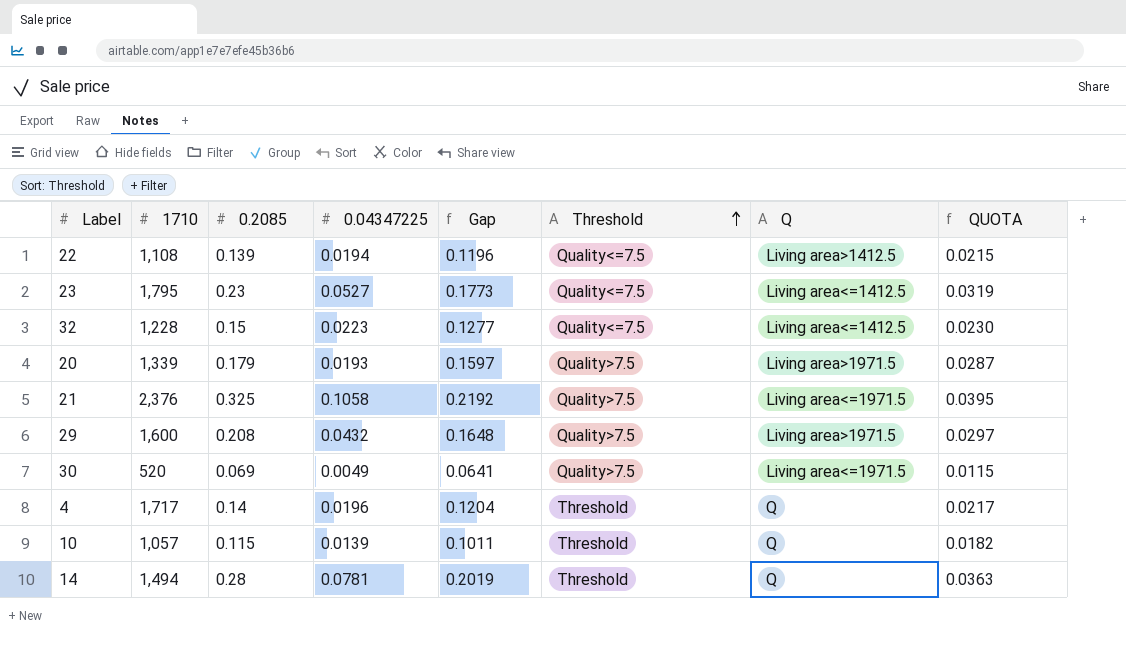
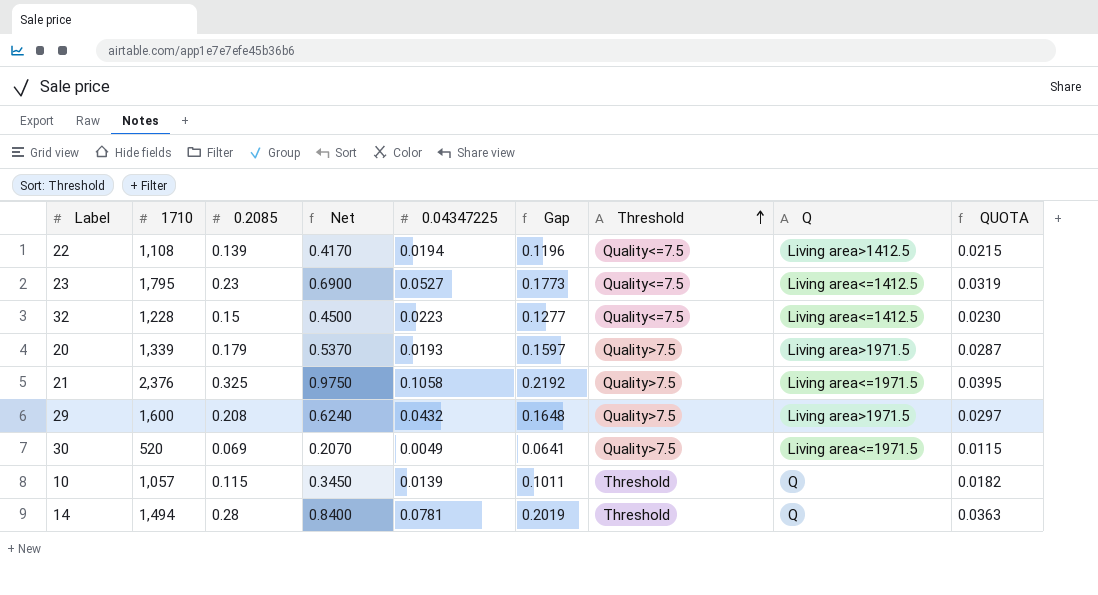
column Net | formula: none -> [0.2085] * 3
row 4: 1,717 | 0.14 | 0.0196 | 0.1204 | Threshold | Q | 0.0217 -> none

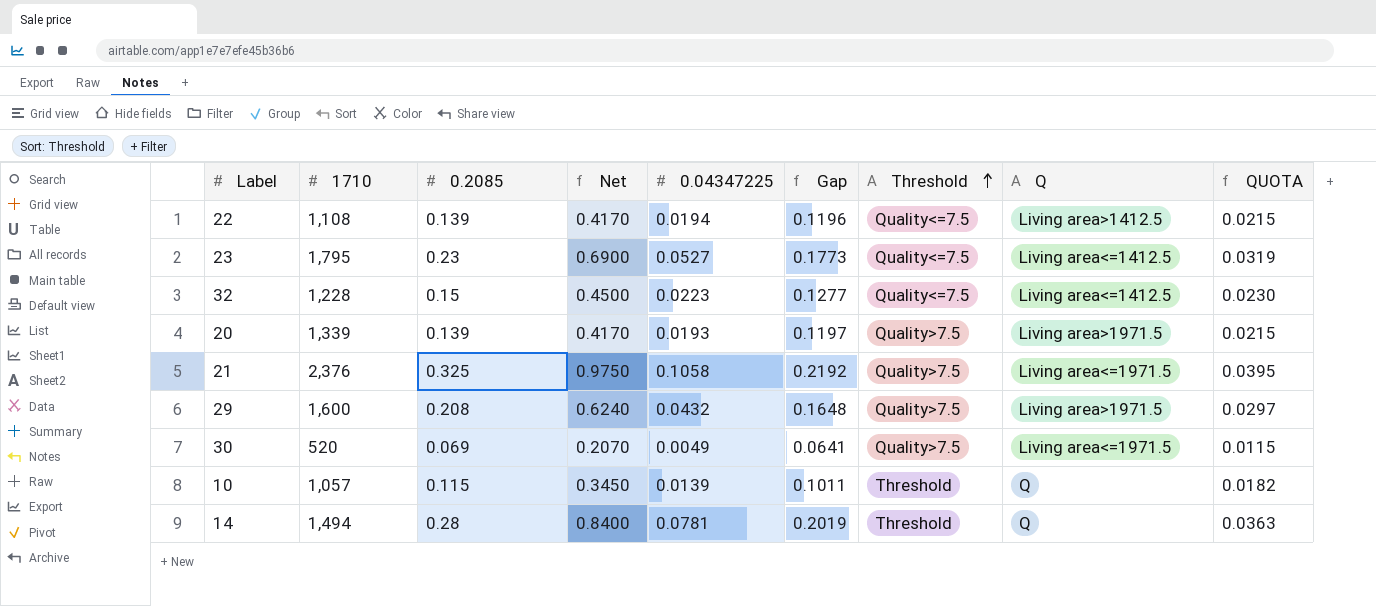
20 | 0.2085: 0.179 -> 0.139
20 | Net: 0.5370 -> 0.4170
20 | Gap: 0.1597 -> 0.1197
20 | QUOTA: 0.0287 -> 0.0215

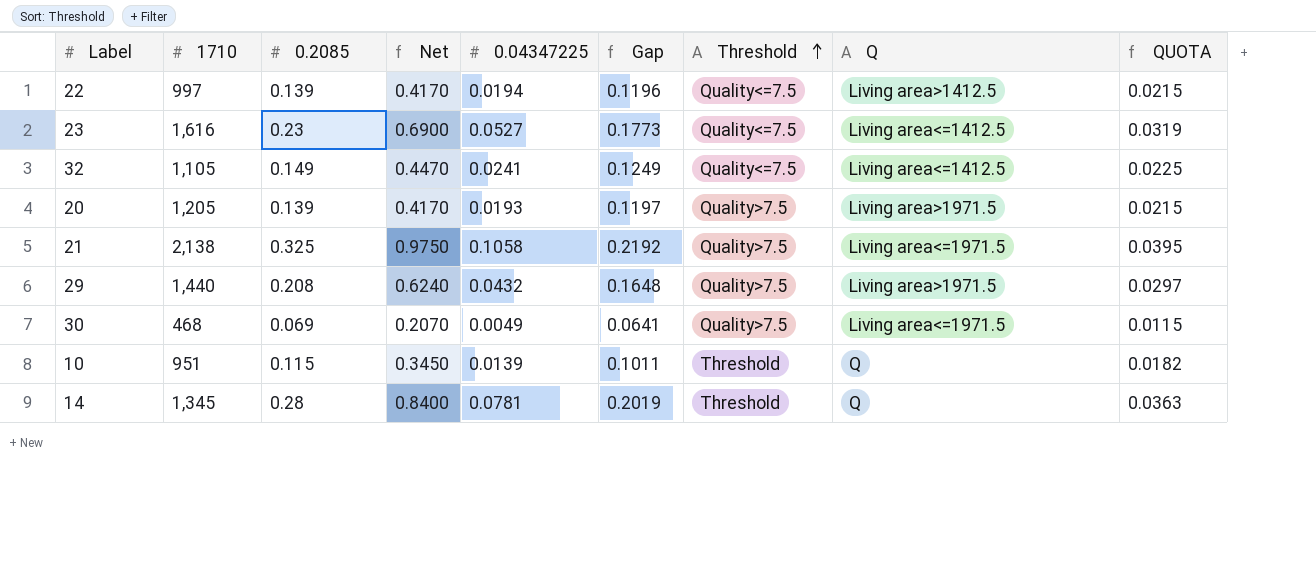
22 | 1710: 1,108 -> 997
23 | 1710: 1,795 -> 1,616
32 | 1710: 1,228 -> 1,105
32 | 0.2085: 0.15 -> 0.149
32 | Net: 0.4500 -> 0.4470
32 | 0.04347225: 0.0223 -> 0.0241
32 | Gap: 0.1277 -> 0.1249
32 | QUOTA: 0.0230 -> 0.0225
20 | 1710: 1,339 -> 1,205
21 | 1710: 2,376 -> 2,138
29 | 1710: 1,600 -> 1,440
30 | 1710: 520 -> 468
10 | 1710: 1,057 -> 951
14 | 1710: 1,494 -> 1,345

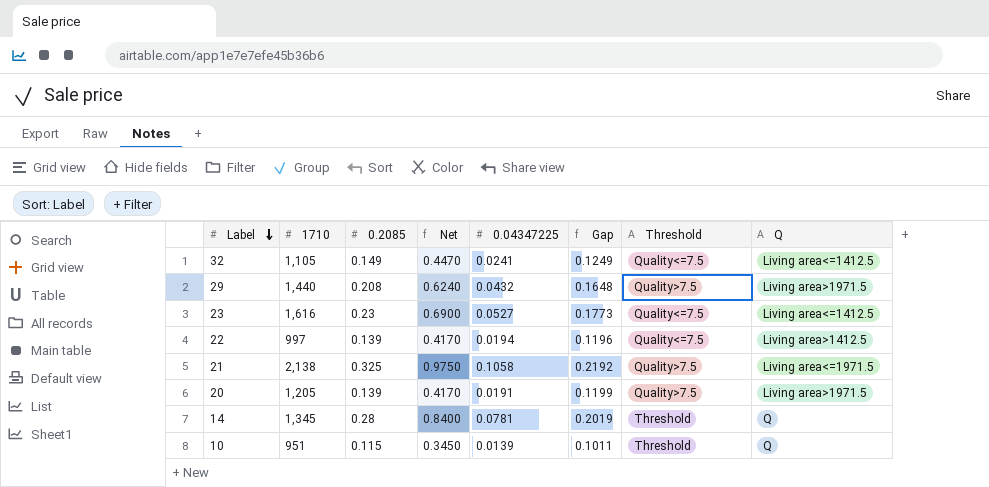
row order: Threshold ascending -> Label descending
column QUOTA | formula: [Gap] * 0.18 -> none
row 30: 468 | 0.069 | 0.2070 | 0.0049 | 0.0641 | Quality>7.5 | Living area<=1971.5 | 0.0115 -> none
20 | 0.04347225: 0.0193 -> 0.0191
20 | Gap: 0.1197 -> 0.1199

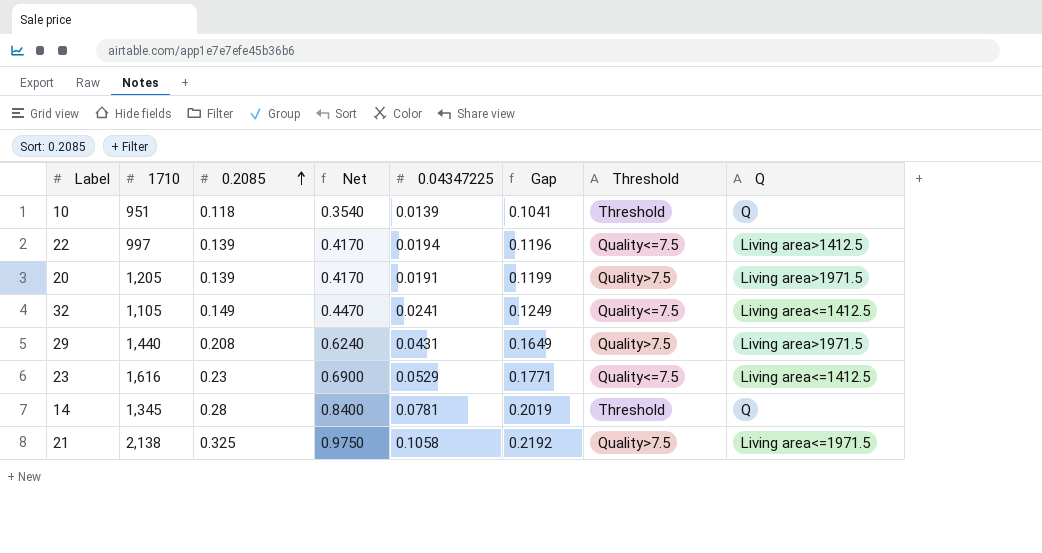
row order: Label descending -> 0.2085 ascending
10 | 0.2085: 0.115 -> 0.118
10 | Net: 0.3450 -> 0.3540
10 | Gap: 0.1011 -> 0.1041
29 | 0.04347225: 0.0432 -> 0.0431
29 | Gap: 0.1648 -> 0.1649
23 | 0.04347225: 0.0527 -> 0.0529
23 | Gap: 0.1773 -> 0.1771

